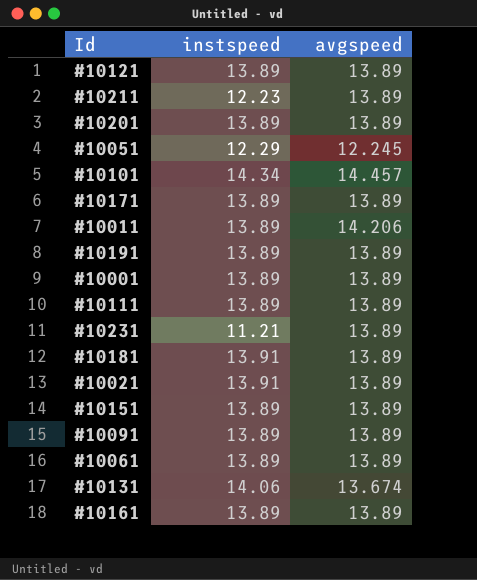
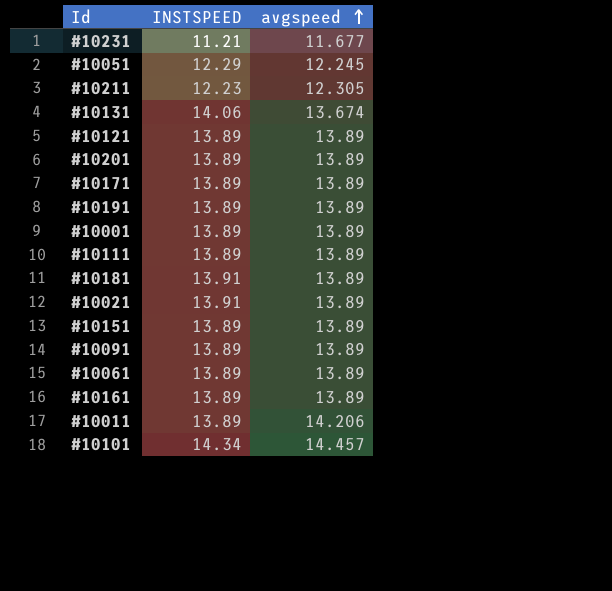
row order: none -> avgspeed ascending
column name: instspeed -> INSTSPEED
#10231 | avgspeed: 13.89 -> 11.677
#10211 | avgspeed: 13.89 -> 12.305

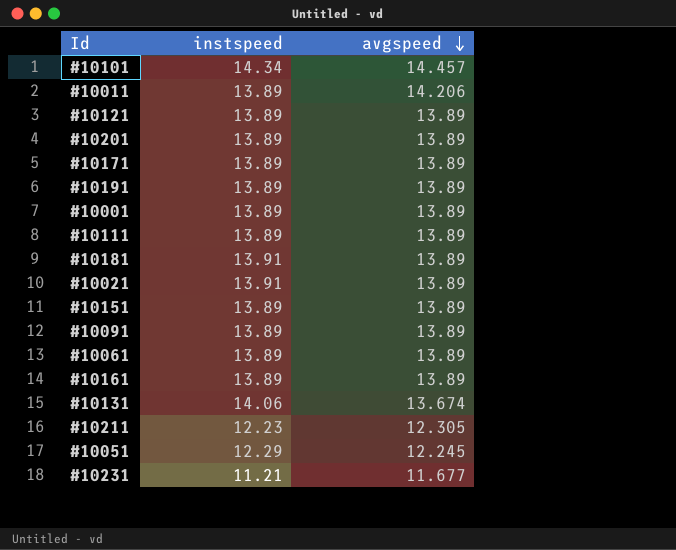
row order: avgspeed ascending -> avgspeed descending
column name: INSTSPEED -> instspeed

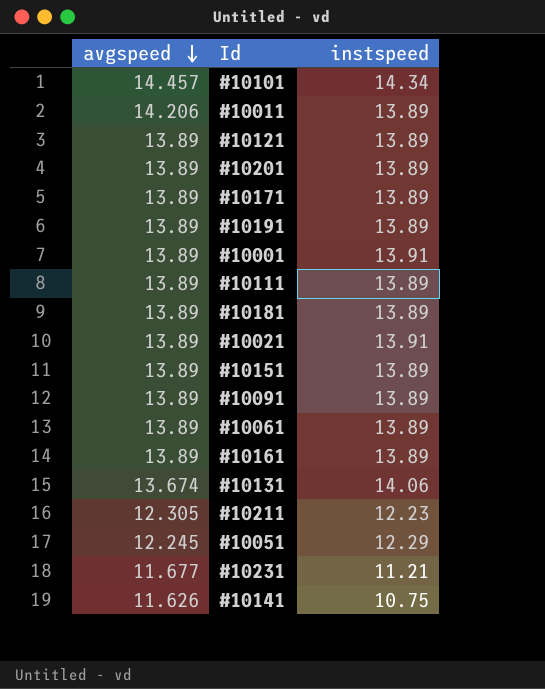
column avgspeed | position: 3 -> 1
#10001 | instspeed: 13.89 -> 13.91
#10181 | instspeed: 13.91 -> 13.89
row #10141: none -> 11.626 | 10.75

